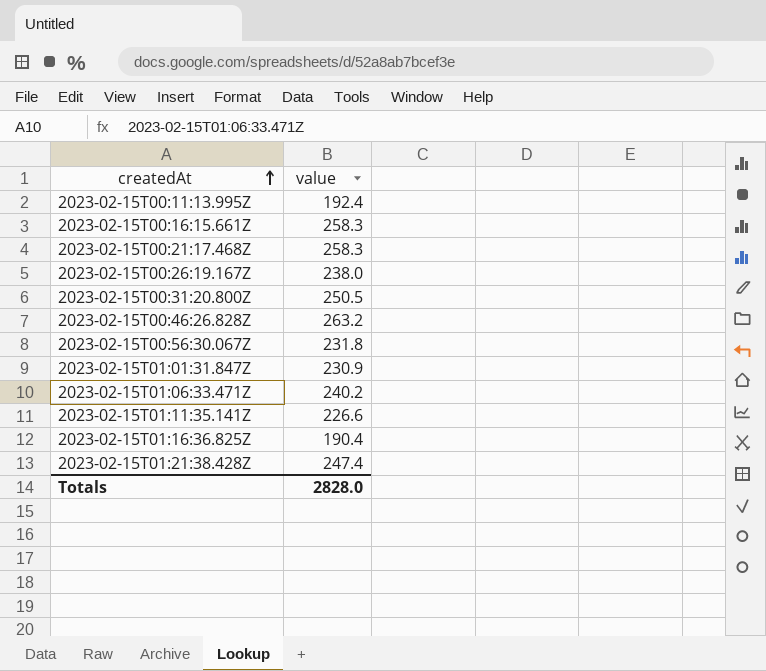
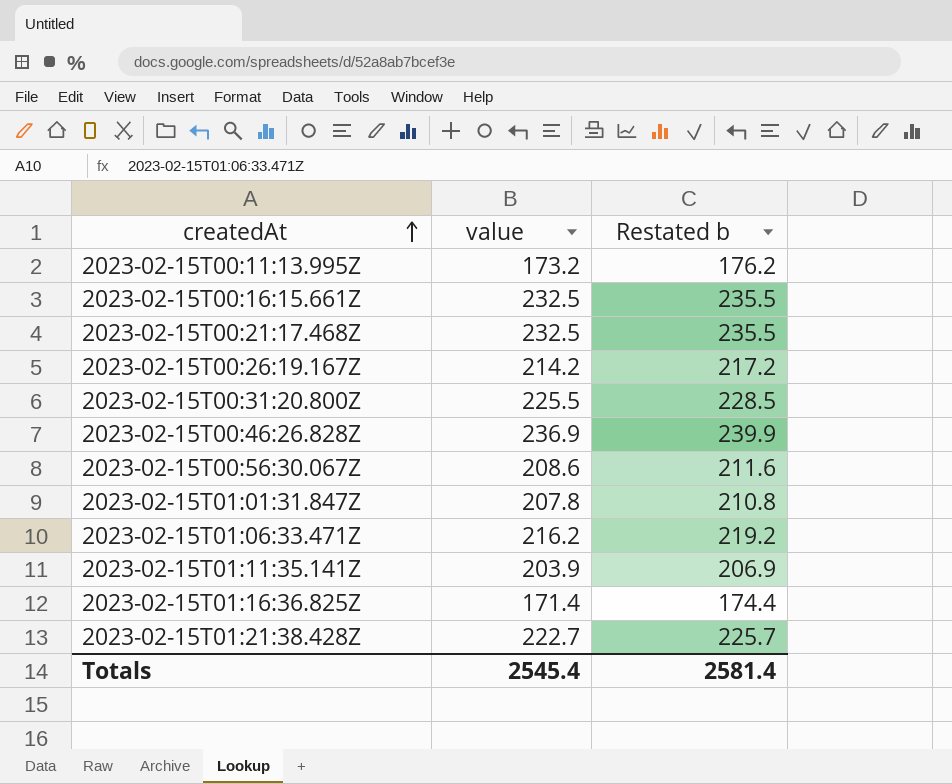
column Restated b | formula: none -> [value] + 3
2023-02-15T00:11:13.995Z | value: 192.4 -> 173.2
2023-02-15T00:16:15.661Z | value: 258.3 -> 232.5
2023-02-15T00:21:17.468Z | value: 258.3 -> 232.5
2023-02-15T00:26:19.167Z | value: 238.0 -> 214.2
2023-02-15T00:31:20.800Z | value: 250.5 -> 225.5
2023-02-15T00:46:26.828Z | value: 263.2 -> 236.9
2023-02-15T00:56:30.067Z | value: 231.8 -> 208.6
2023-02-15T01:01:31.847Z | value: 230.9 -> 207.8
2023-02-15T01:06:33.471Z | value: 240.2 -> 216.2
2023-02-15T01:11:35.141Z | value: 226.6 -> 203.9
2023-02-15T01:16:36.825Z | value: 190.4 -> 171.4
2023-02-15T01:21:38.428Z | value: 247.4 -> 222.7
Totals | value: 2828.0 -> 2545.4

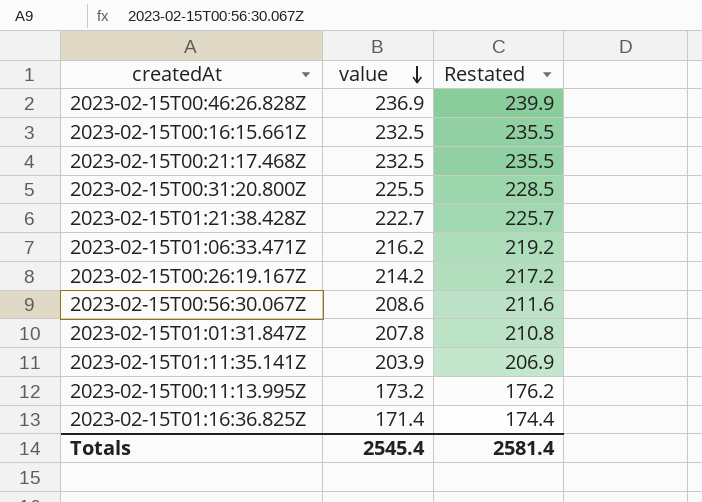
row order: createdAt ascending -> value descending
column name: Restated b -> Restated

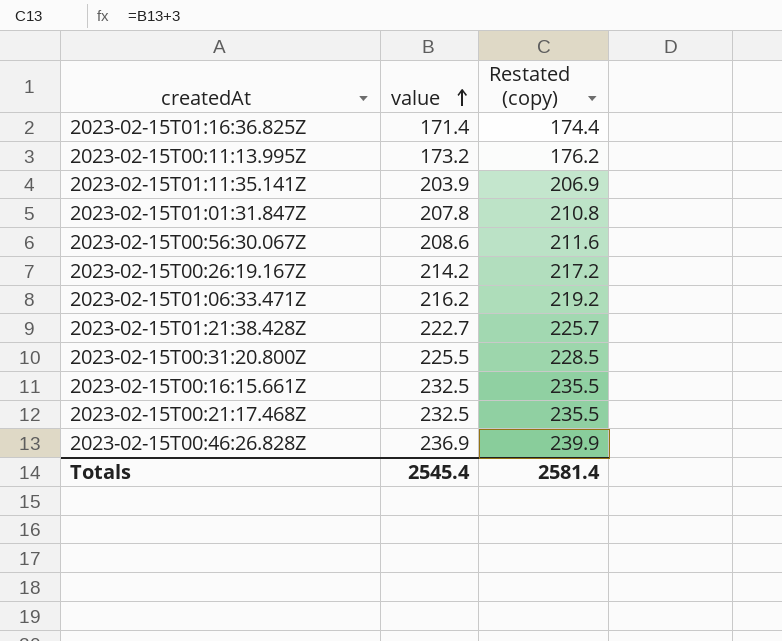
row order: value descending -> value ascending
column name: Restated -> Restated (copy)

